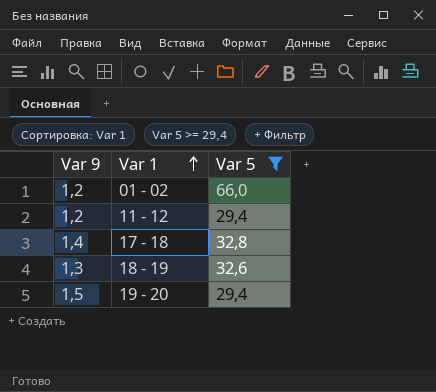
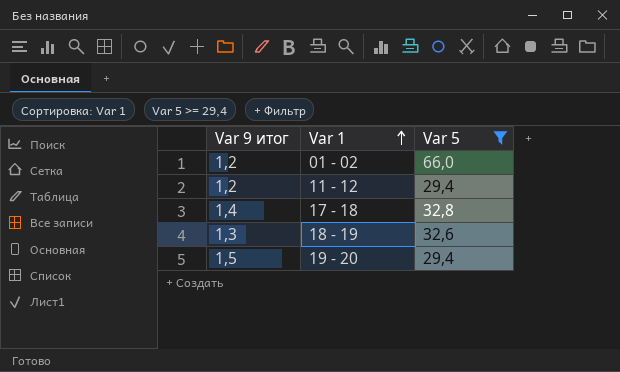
column name: Var 9 -> Var 9 итог

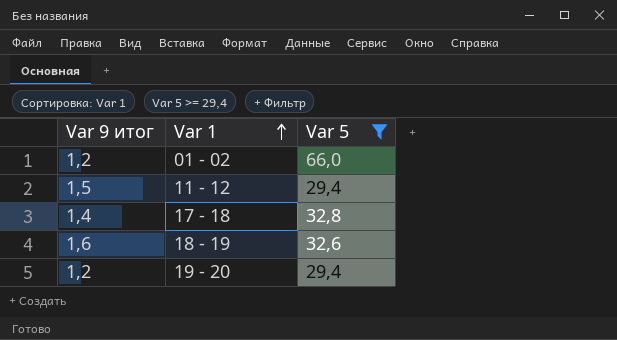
11 - 12 | Var 9 итог: 1,2 -> 1,5
18 - 19 | Var 9 итог: 1,3 -> 1,6
19 - 20 | Var 9 итог: 1,5 -> 1,2

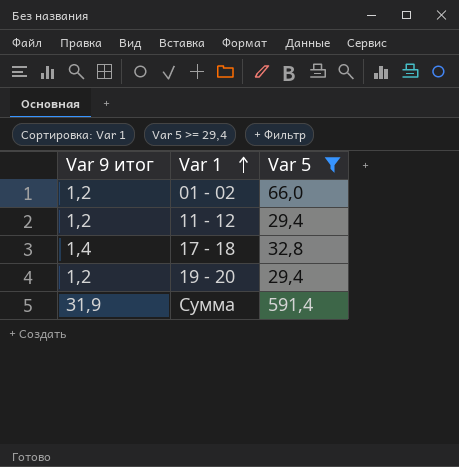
row 18 - 19: 1,6 | 32,6 -> none
11 - 12 | Var 9 итог: 1,5 -> 1,2
row Сумма: none -> 31,9 | 591,4

